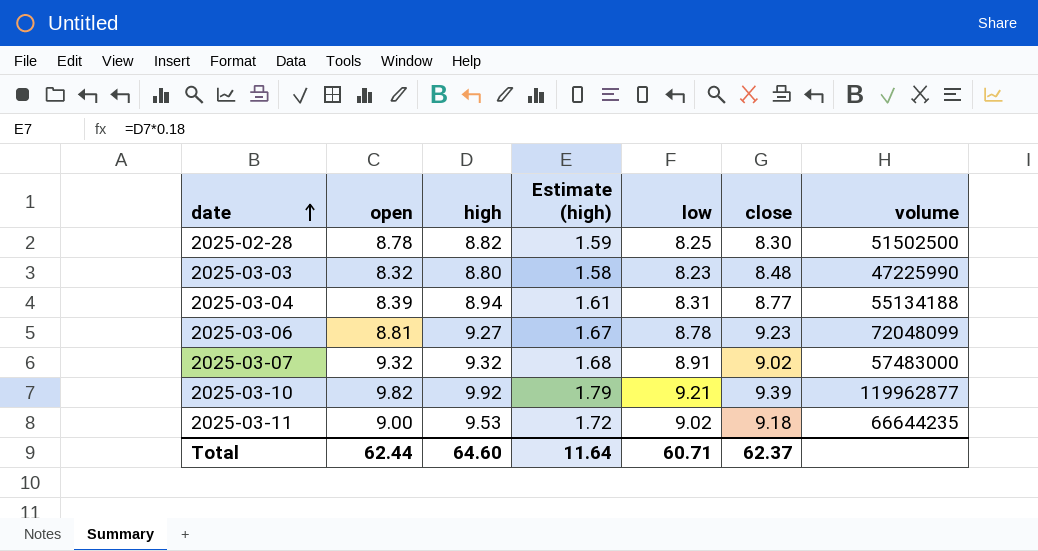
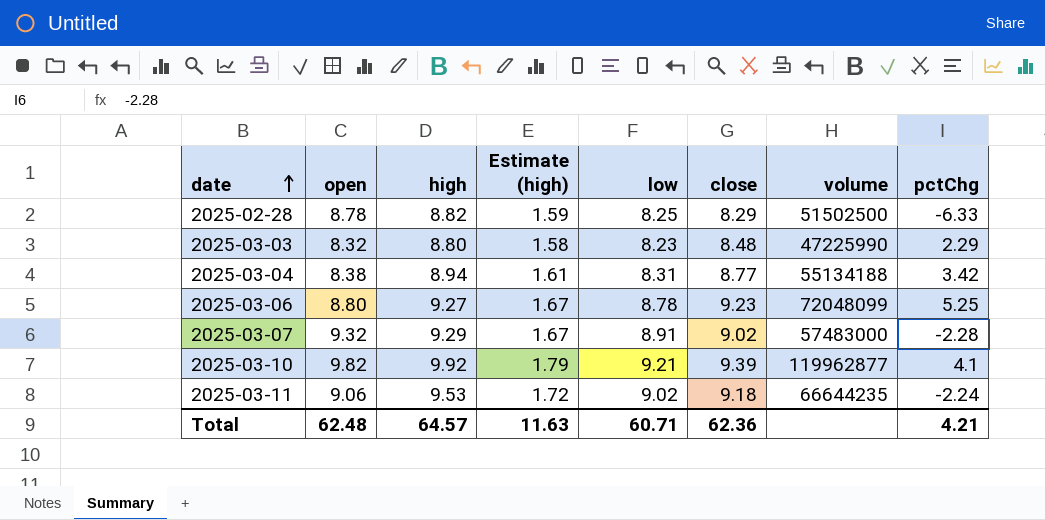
column pctChg | position: none -> 8
2025-02-28 | close: 8.30 -> 8.29
2025-03-04 | open: 8.39 -> 8.38
2025-03-06 | open: 8.81 -> 8.80
2025-03-07 | high: 9.32 -> 9.29
2025-03-07 | Estimate (high): 1.68 -> 1.67
2025-03-11 | open: 9.00 -> 9.06
Total | open: 62.44 -> 62.48
Total | high: 64.60 -> 64.57
Total | Estimate (high): 11.64 -> 11.63
Total | close: 62.37 -> 62.36

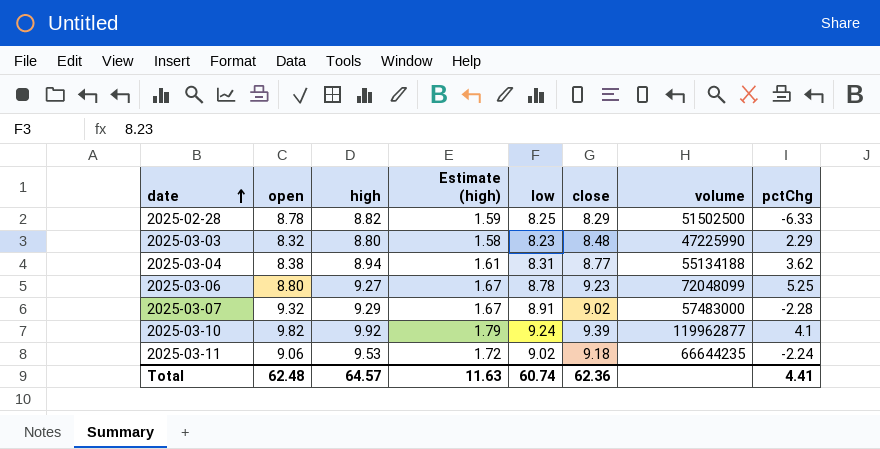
2025-03-04 | pctChg: 3.42 -> 3.62
2025-03-10 | low: 9.21 -> 9.24
Total | low: 60.71 -> 60.74
Total | pctChg: 4.21 -> 4.41

